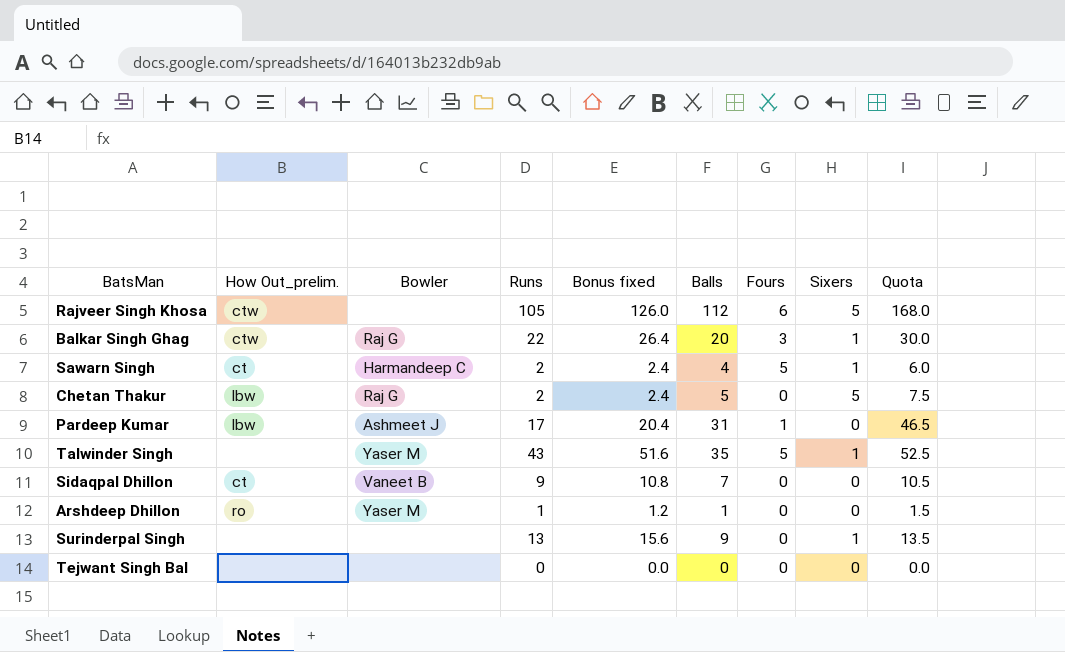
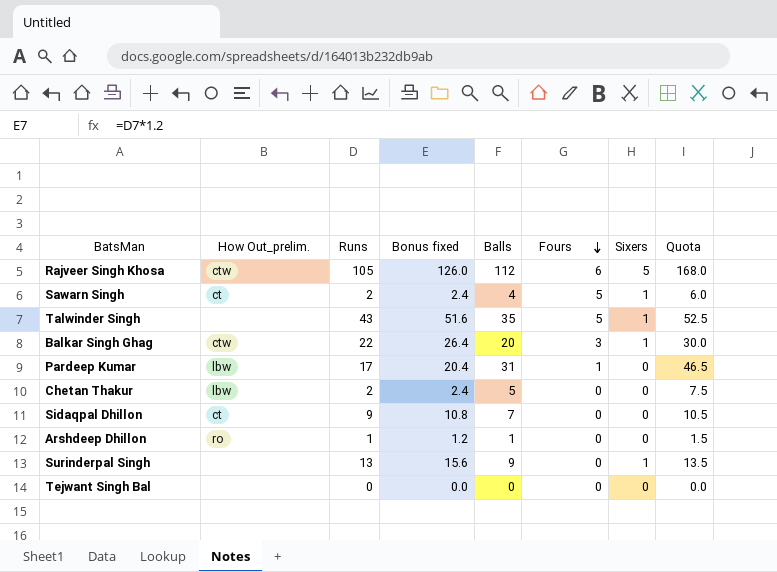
row order: none -> Fours descending
column Bowler | position: 3 -> none
Chetan Thakur | Sixers: 5 -> 0

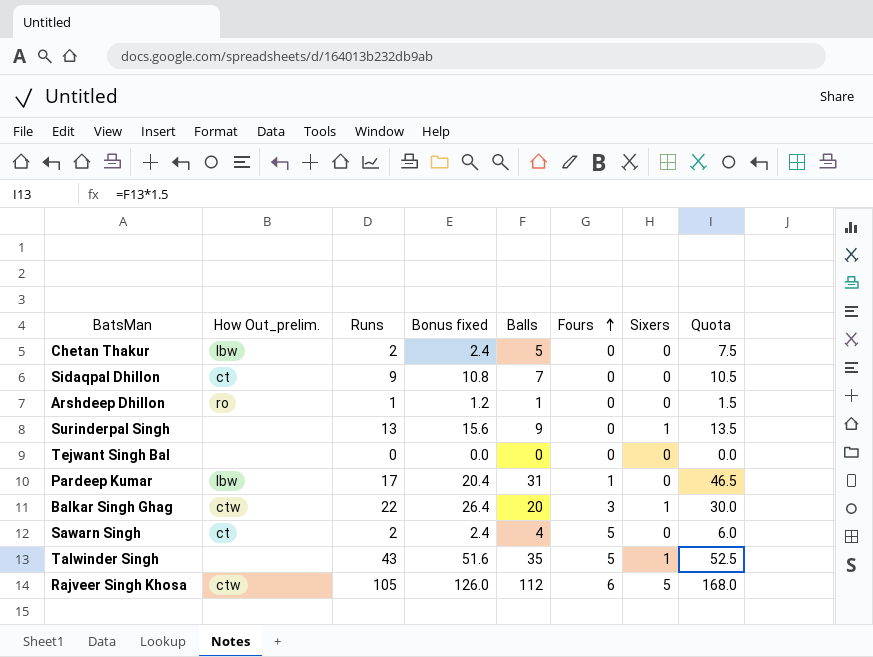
row order: Fours descending -> Fours ascending
Sawarn Singh | Sixers: 1 -> 0

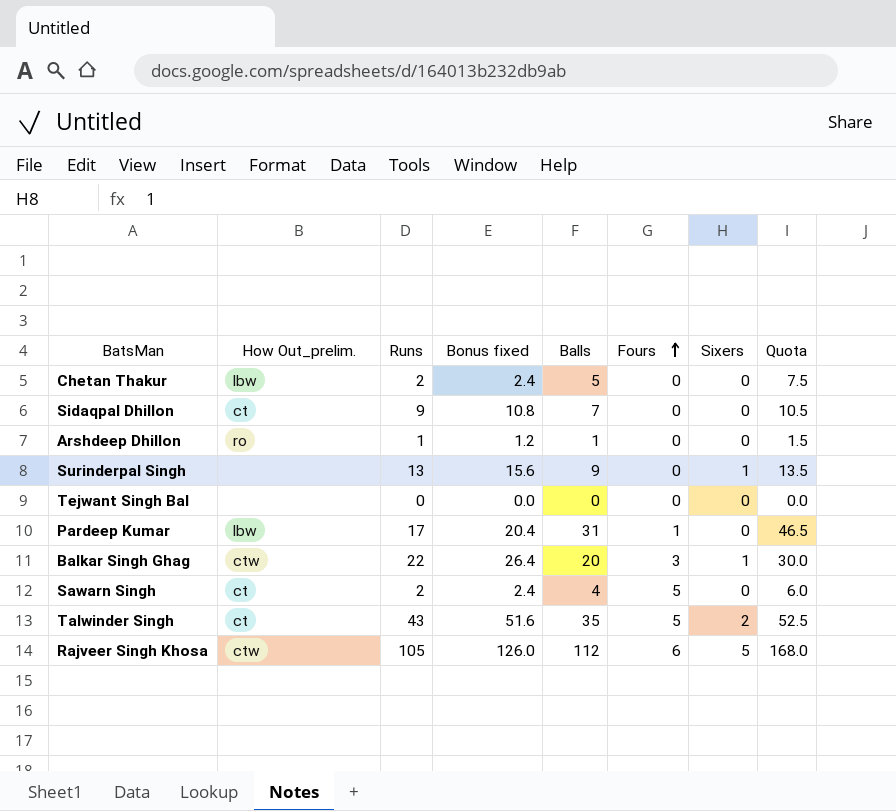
Talwinder Singh | How Out_prelim.: none -> ct
Talwinder Singh | Sixers: 1 -> 2

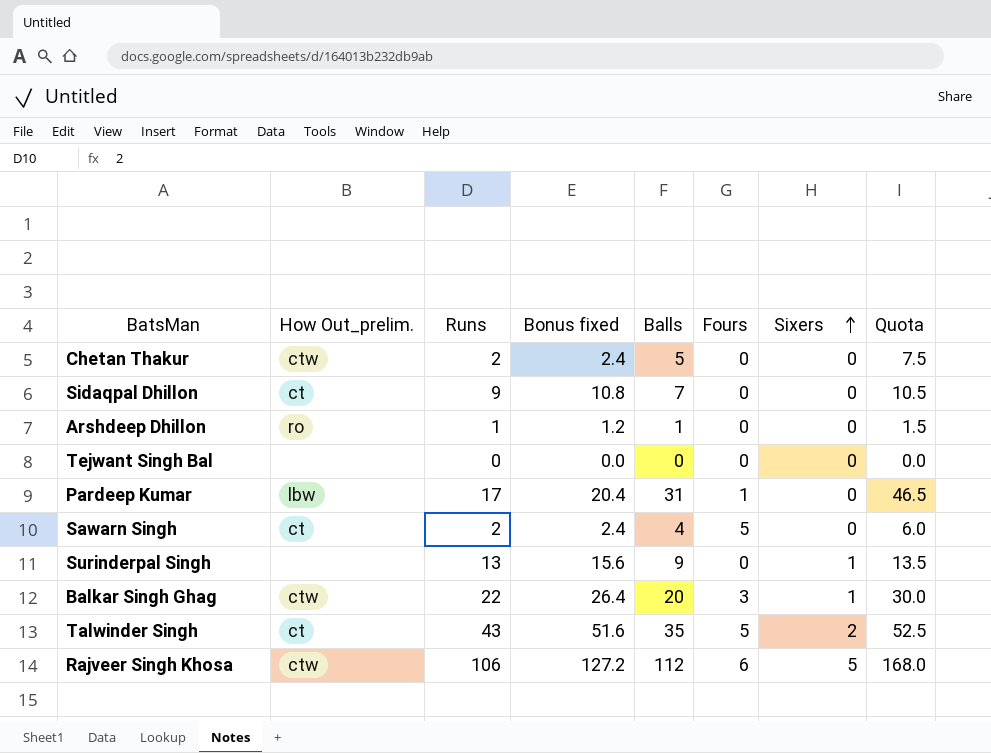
row order: Fours ascending -> Sixers ascending
Chetan Thakur | How Out_prelim.: lbw -> ctw
Rajveer Singh Khosa | Runs: 105 -> 106
Rajveer Singh Khosa | Bonus fixed: 126.0 -> 127.2

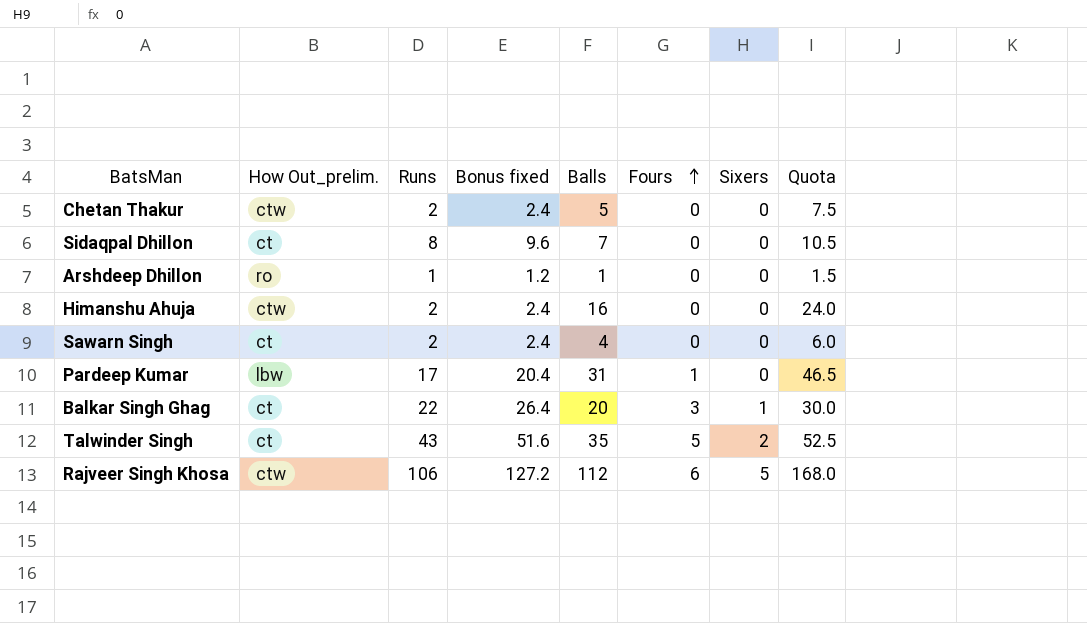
row order: Sixers ascending -> Fours ascending
row Tejwant Singh Bal: none | 0 | 0.0 | 0 | 0 | 0 | 0.0 -> none
row Surinderpal Singh: none | 13 | 15.6 | 9 | 0 | 1 | 13.5 -> none
Sidaqpal Dhillon | Runs: 9 -> 8
Sidaqpal Dhillon | Bonus fixed: 10.8 -> 9.6
row Himanshu Ahuja: none -> ctw | 2 | 2.4 | 16 | 0 | 0 | 24.0
Sawarn Singh | Fours: 5 -> 0
Balkar Singh Ghag | How Out_prelim.: ctw -> ct

